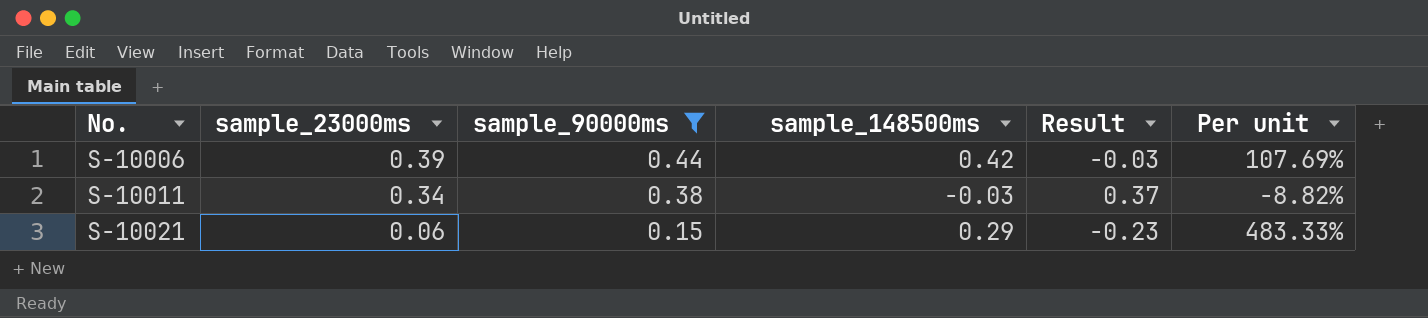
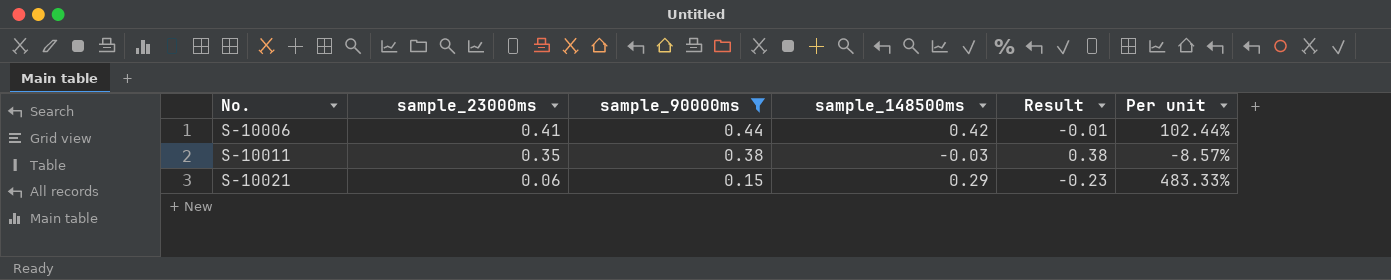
S-10006 | sample_23000ms: 0.39 -> 0.41
S-10006 | Result: -0.03 -> -0.01
S-10006 | Per unit: 107.69% -> 102.44%
S-10011 | sample_23000ms: 0.34 -> 0.35
S-10011 | Result: 0.37 -> 0.38
S-10011 | Per unit: -8.82% -> -8.57%

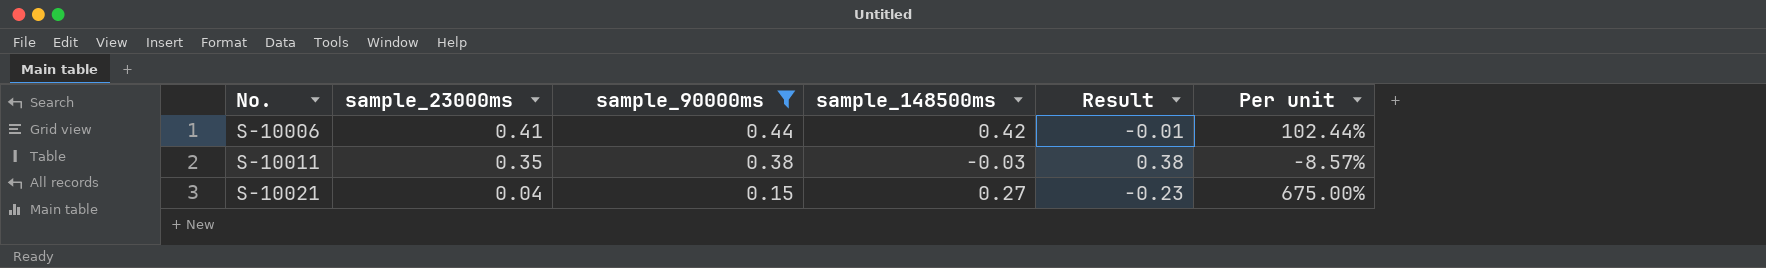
S-10021 | sample_23000ms: 0.06 -> 0.04
S-10021 | sample_148500ms: 0.29 -> 0.27
S-10021 | Per unit: 483.33% -> 675.00%

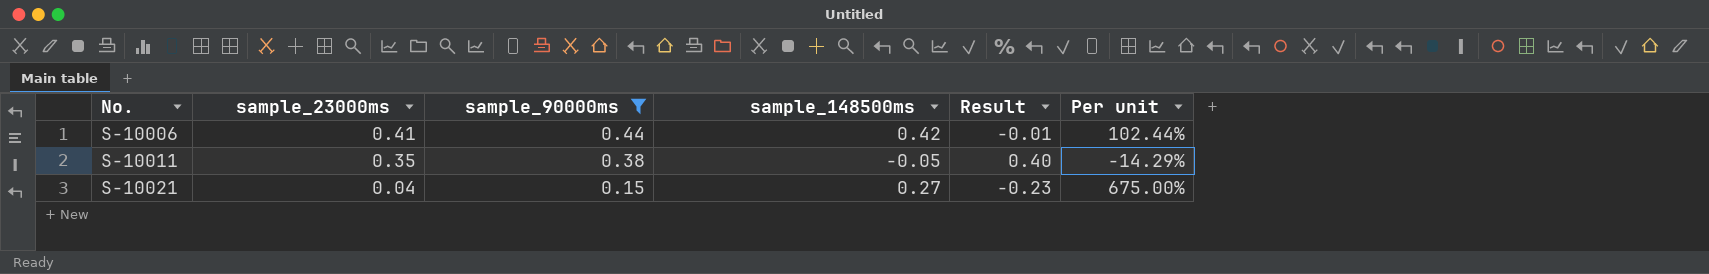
S-10011 | sample_148500ms: -0.03 -> -0.05
S-10011 | Result: 0.38 -> 0.40
S-10011 | Per unit: -8.57% -> -14.29%

